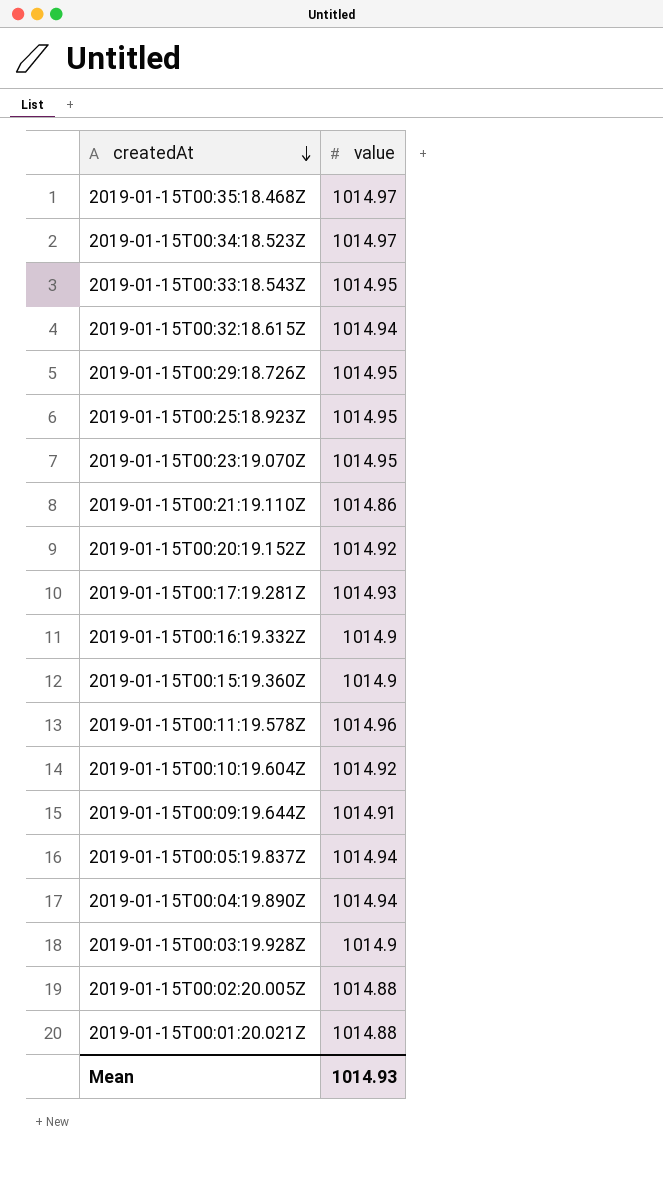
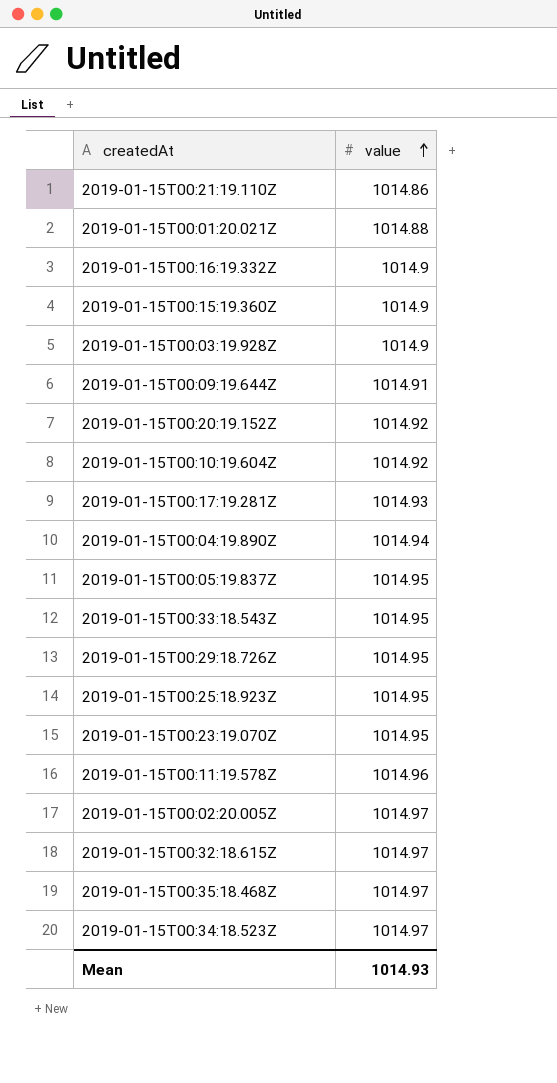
row order: createdAt descending -> value ascending
2019-01-15T00:05:19.837Z | value: 1014.94 -> 1014.95
2019-01-15T00:02:20.005Z | value: 1014.88 -> 1014.97
2019-01-15T00:32:18.615Z | value: 1014.94 -> 1014.97

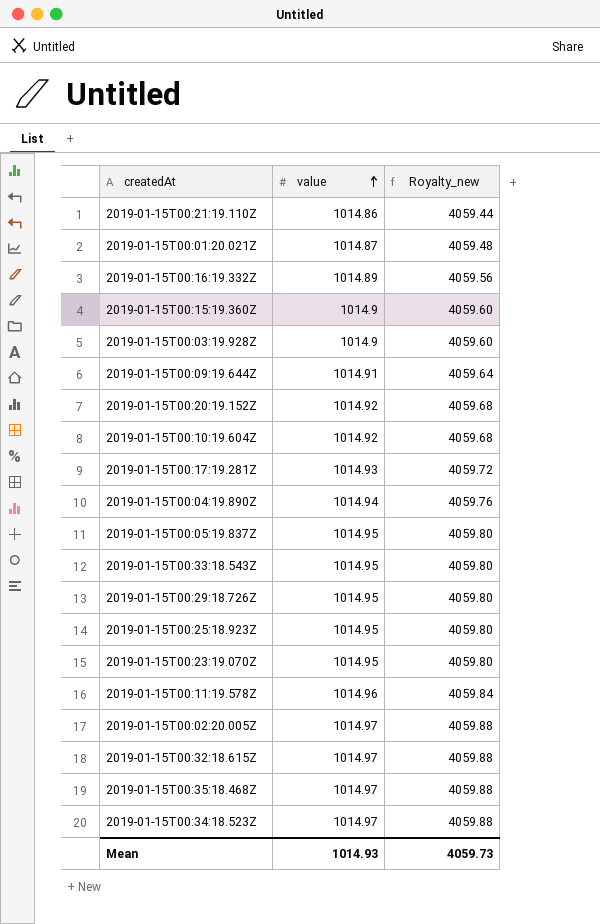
column Royalty_new | formula: none -> [value] * 4
2019-01-15T00:01:20.021Z | value: 1014.88 -> 1014.87
2019-01-15T00:16:19.332Z | value: 1014.9 -> 1014.89

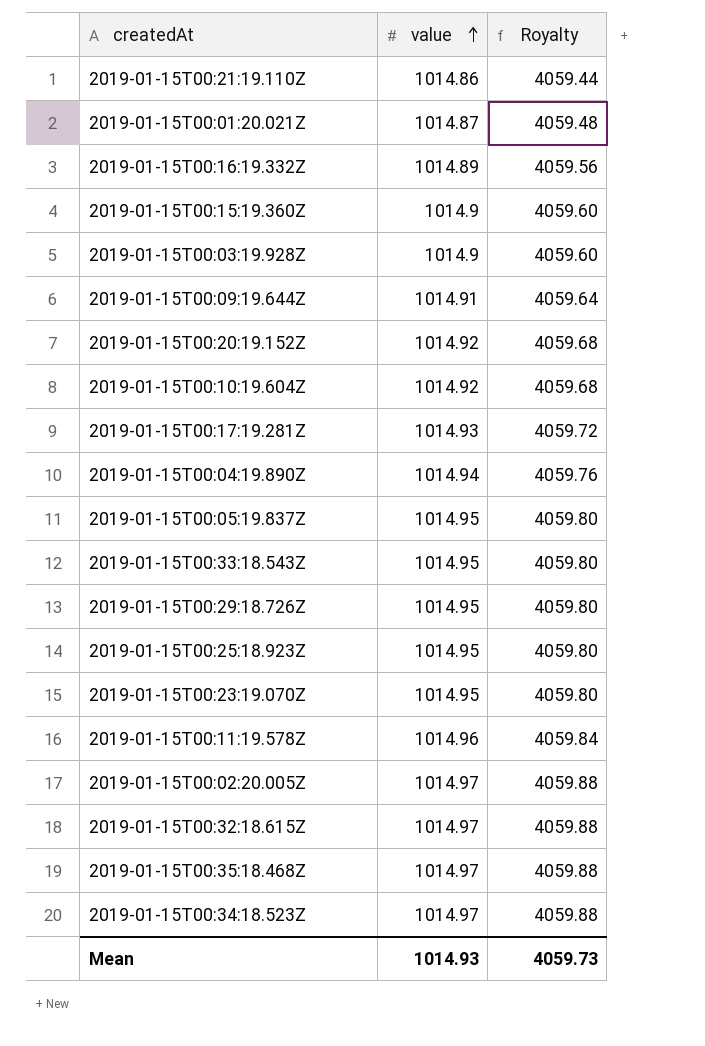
column name: Royalty_new -> Royalty

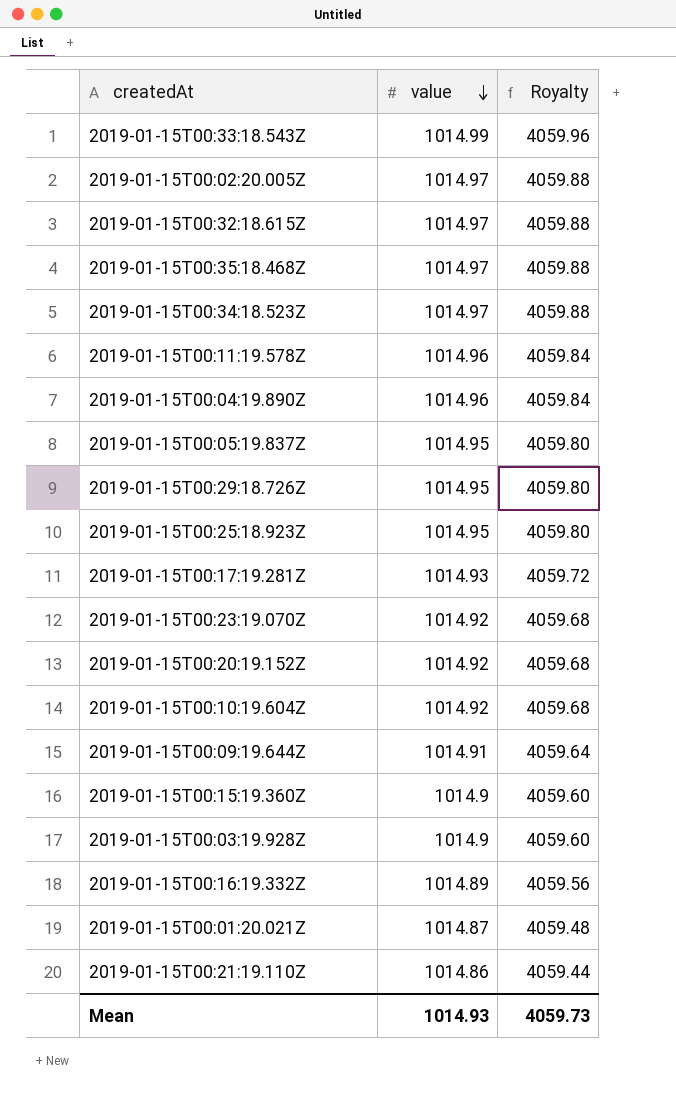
row order: value ascending -> value descending
2019-01-15T00:33:18.543Z | value: 1014.95 -> 1014.99
2019-01-15T00:33:18.543Z | Royalty: 4059.80 -> 4059.96
2019-01-15T00:04:19.890Z | value: 1014.94 -> 1014.96
2019-01-15T00:04:19.890Z | Royalty: 4059.76 -> 4059.84
2019-01-15T00:23:19.070Z | value: 1014.95 -> 1014.92
2019-01-15T00:23:19.070Z | Royalty: 4059.80 -> 4059.68

